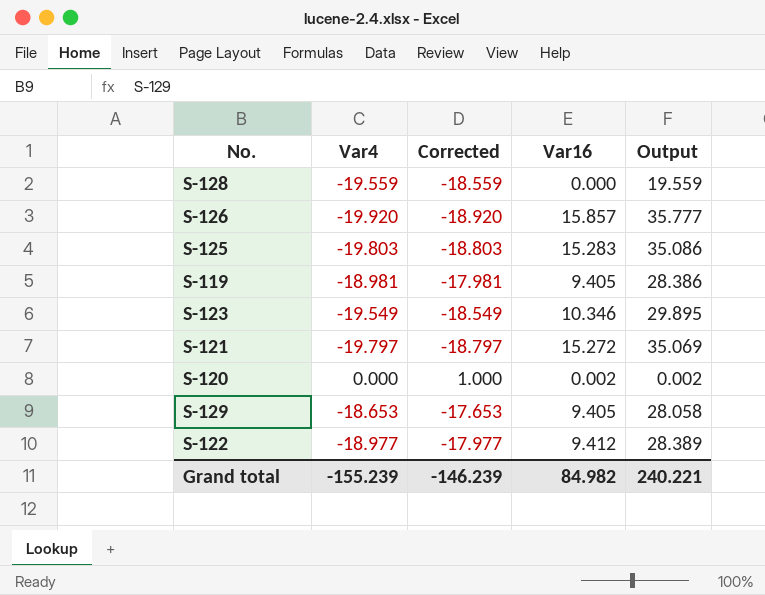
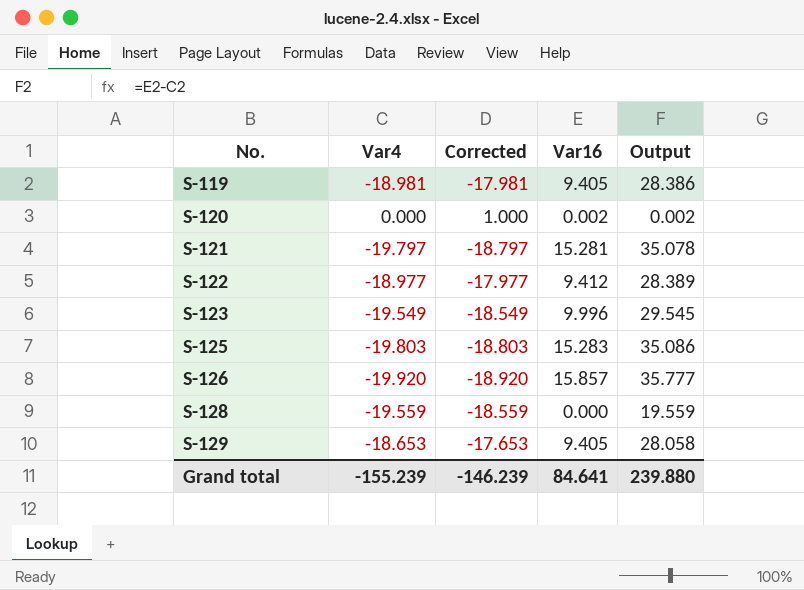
row order: none -> No. ascending
S-121 | Var16: 15.272 -> 15.281
S-121 | Output: 35.069 -> 35.078
S-123 | Var16: 10.346 -> 9.996
S-123 | Output: 29.895 -> 29.545
Grand total | Var16: 84.982 -> 84.641
Grand total | Output: 240.221 -> 239.880

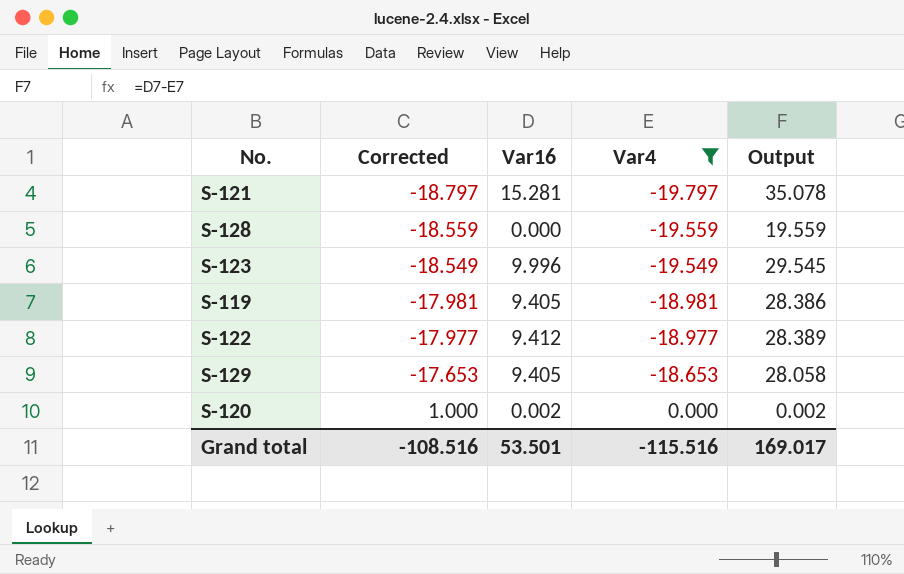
filter: none -> Var4 >= -19.797
row order: No. ascending -> Corrected ascending
column Var4 | position: 2 -> 4
Grand total | Corrected: -146.239 -> -108.516
Grand total | Var16: 84.641 -> 53.501
Grand total | Var4: -155.239 -> -115.516
Grand total | Output: 239.880 -> 169.017

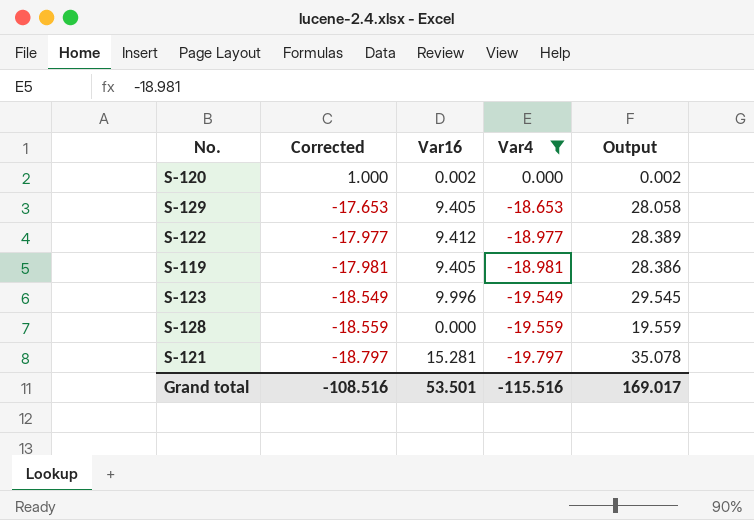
row order: Corrected ascending -> Corrected descending

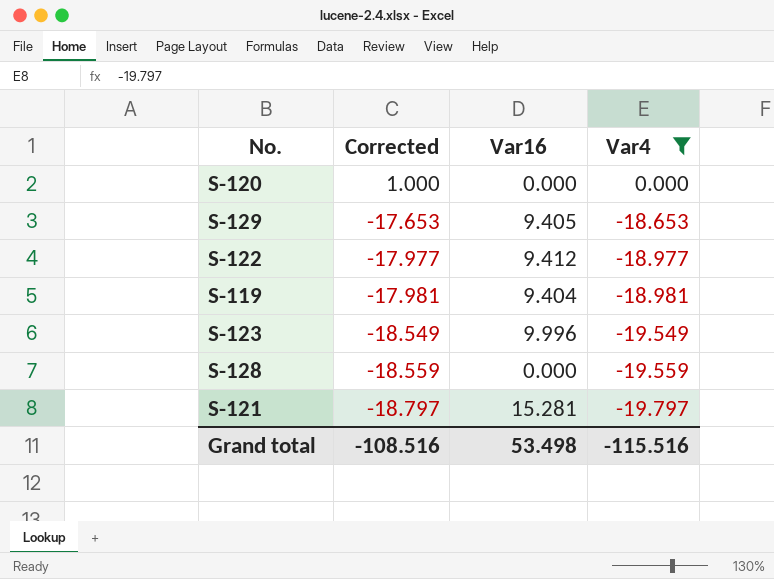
column Output | formula: [Var16] - [Var4] -> none
S-120 | Var16: 0.002 -> 0.000
S-119 | Var16: 9.405 -> 9.404
Grand total | Var16: 53.501 -> 53.498

